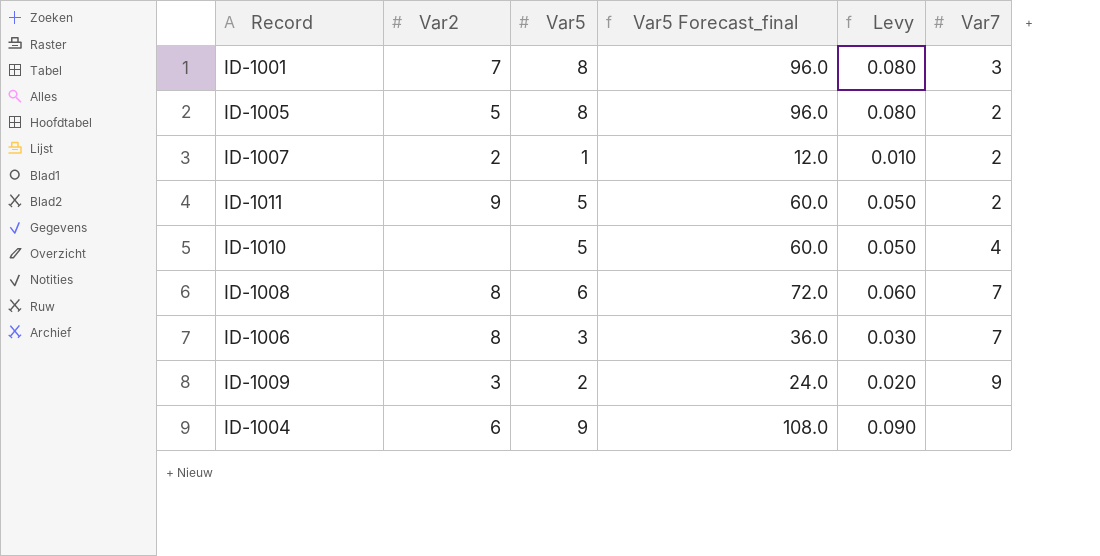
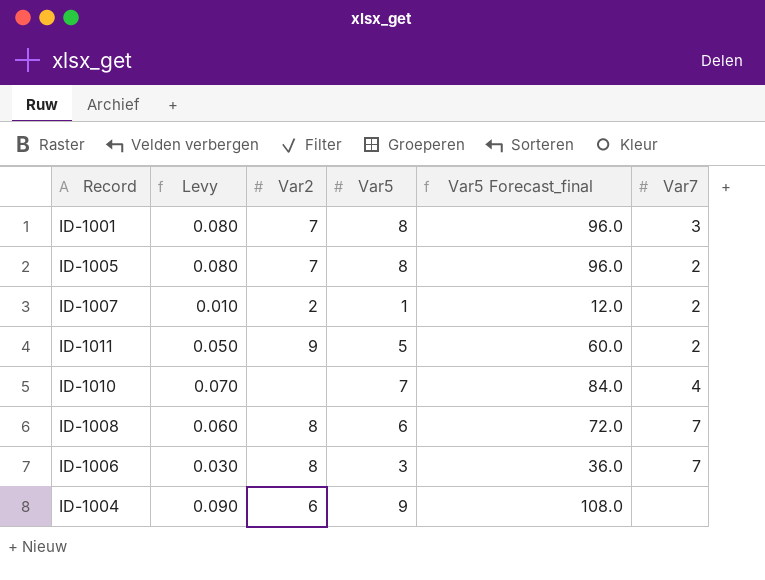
column Levy | position: 5 -> 2
row ID-1009: 3 | 2 | 24.0 | 0.020 | 9 -> none
ID-1005 | Var2: 5 -> 7
ID-1010 | Levy: 0.050 -> 0.070
ID-1010 | Var5: 5 -> 7
ID-1010 | Var5 Forecast_final: 60.0 -> 84.0

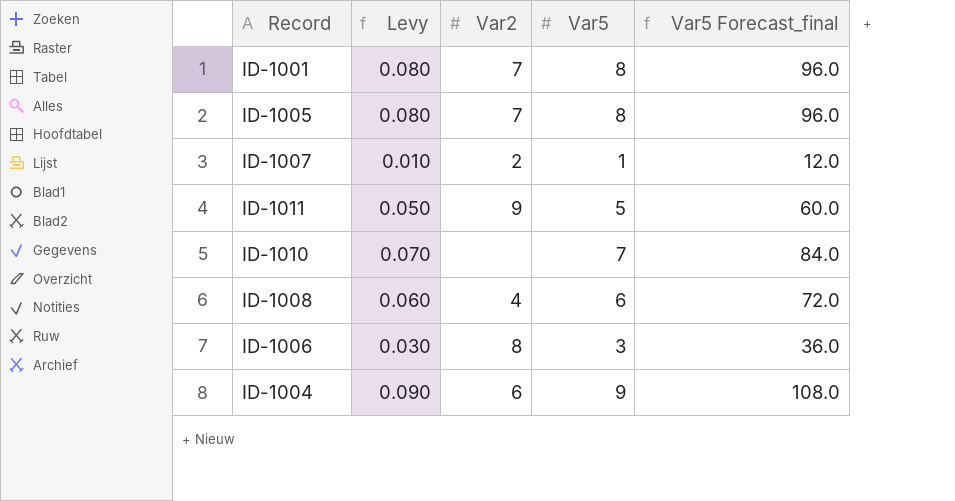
column Var7 | position: 6 -> none
ID-1008 | Var2: 8 -> 4

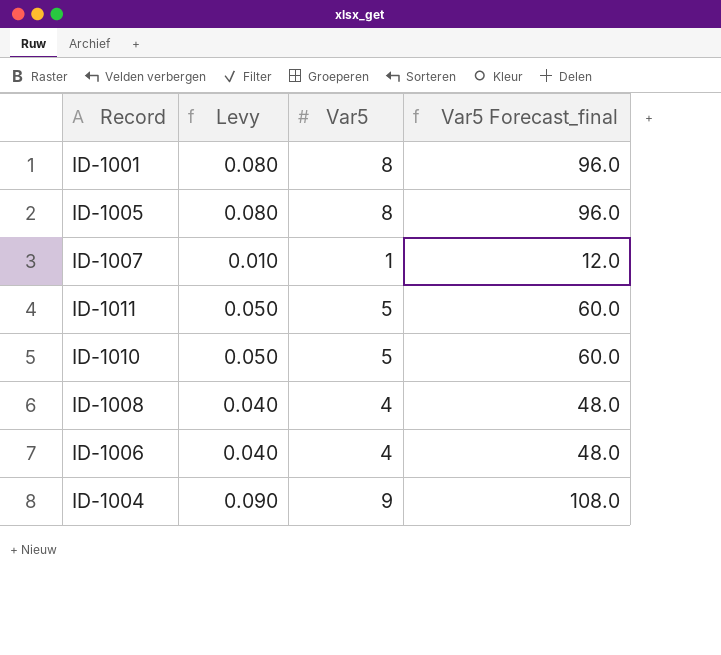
column Var2 | position: 3 -> none
ID-1010 | Levy: 0.070 -> 0.050
ID-1010 | Var5: 7 -> 5
ID-1010 | Var5 Forecast_final: 84.0 -> 60.0
ID-1008 | Levy: 0.060 -> 0.040
ID-1008 | Var5: 6 -> 4
ID-1008 | Var5 Forecast_final: 72.0 -> 48.0
ID-1006 | Levy: 0.030 -> 0.040
ID-1006 | Var5: 3 -> 4
ID-1006 | Var5 Forecast_final: 36.0 -> 48.0

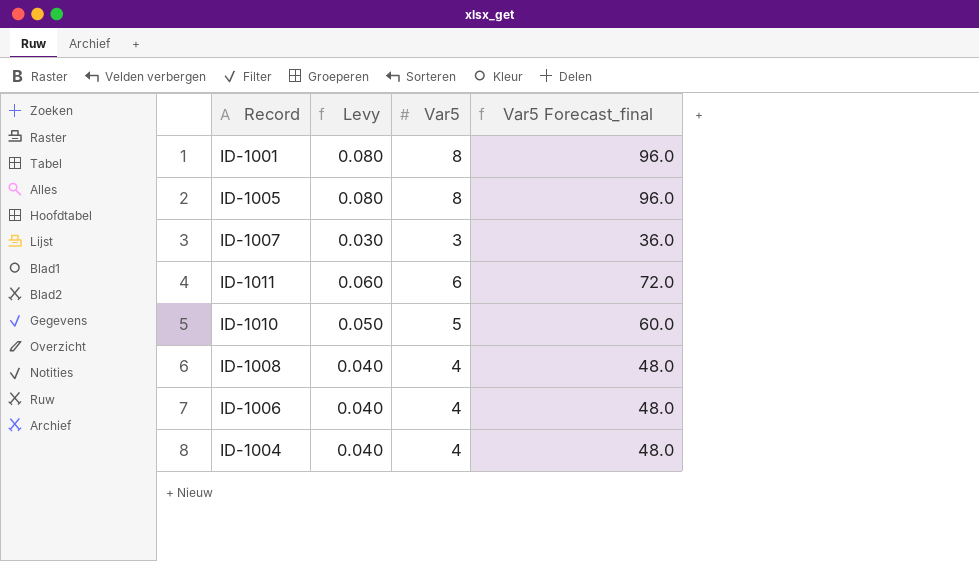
ID-1007 | Levy: 0.010 -> 0.030
ID-1007 | Var5: 1 -> 3
ID-1007 | Var5 Forecast_final: 12.0 -> 36.0
ID-1011 | Levy: 0.050 -> 0.060
ID-1011 | Var5: 5 -> 6
ID-1011 | Var5 Forecast_final: 60.0 -> 72.0
ID-1004 | Levy: 0.090 -> 0.040
ID-1004 | Var5: 9 -> 4
ID-1004 | Var5 Forecast_final: 108.0 -> 48.0

